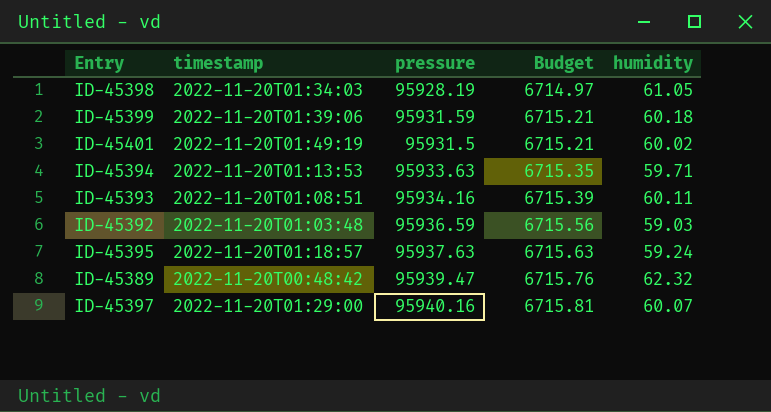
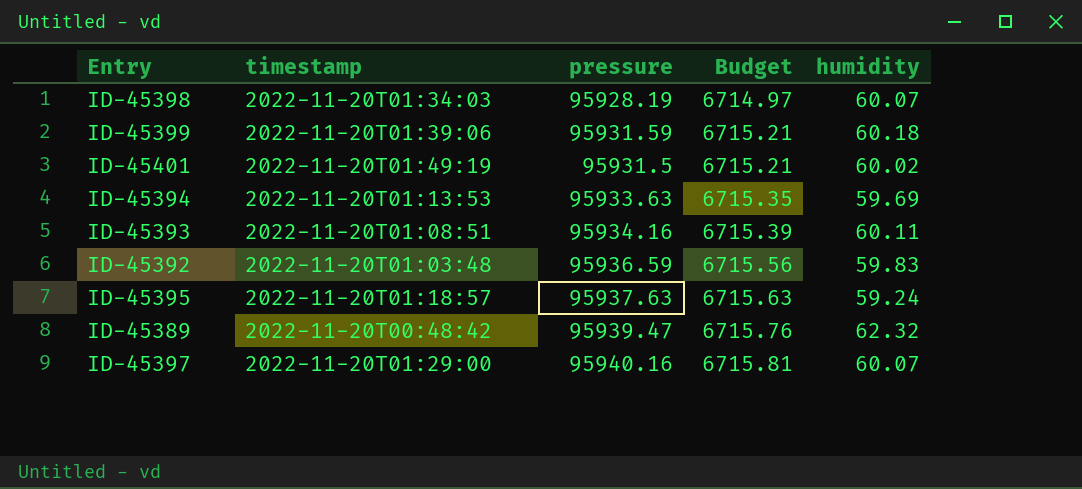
ID-45398 | humidity: 61.05 -> 60.07
ID-45394 | humidity: 59.71 -> 59.69
ID-45392 | humidity: 59.03 -> 59.83

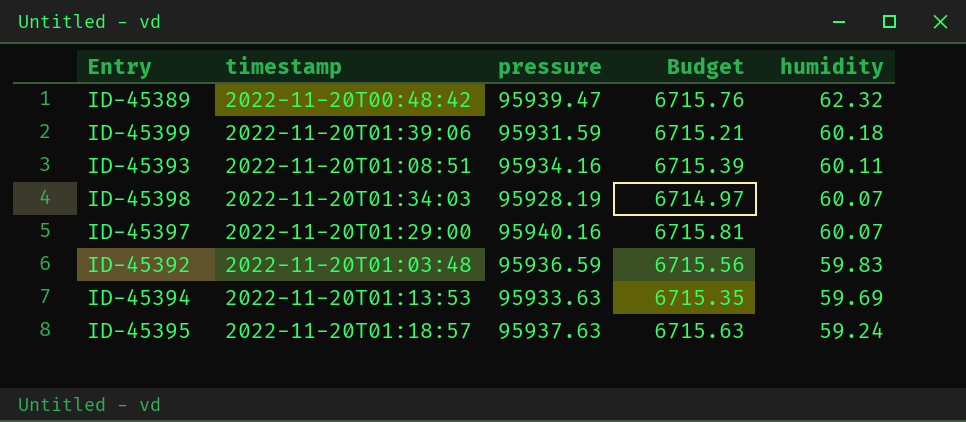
row order: Budget ascending -> humidity descending
row ID-45401: 2022-11-20T01:49:19 | 95931.5 | 6715.21 | 60.02 -> none

